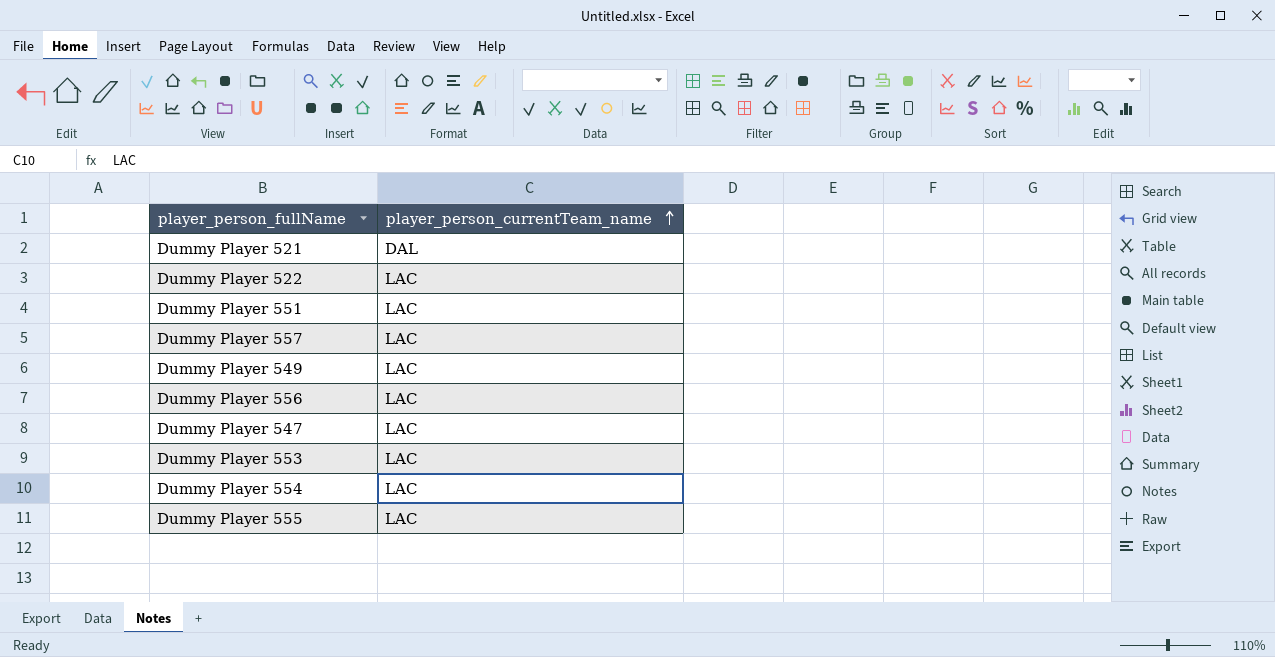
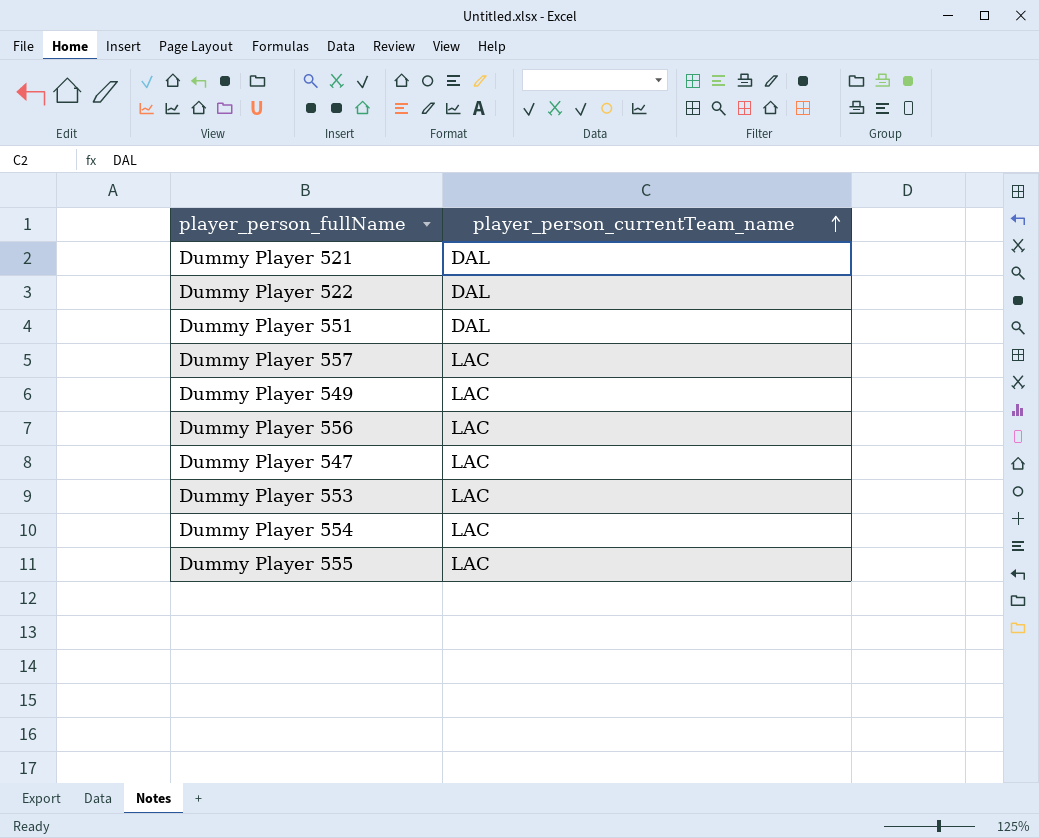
Dummy Player 522 | player_person_currentTeam_name: LAC -> DAL
Dummy Player 551 | player_person_currentTeam_name: LAC -> DAL

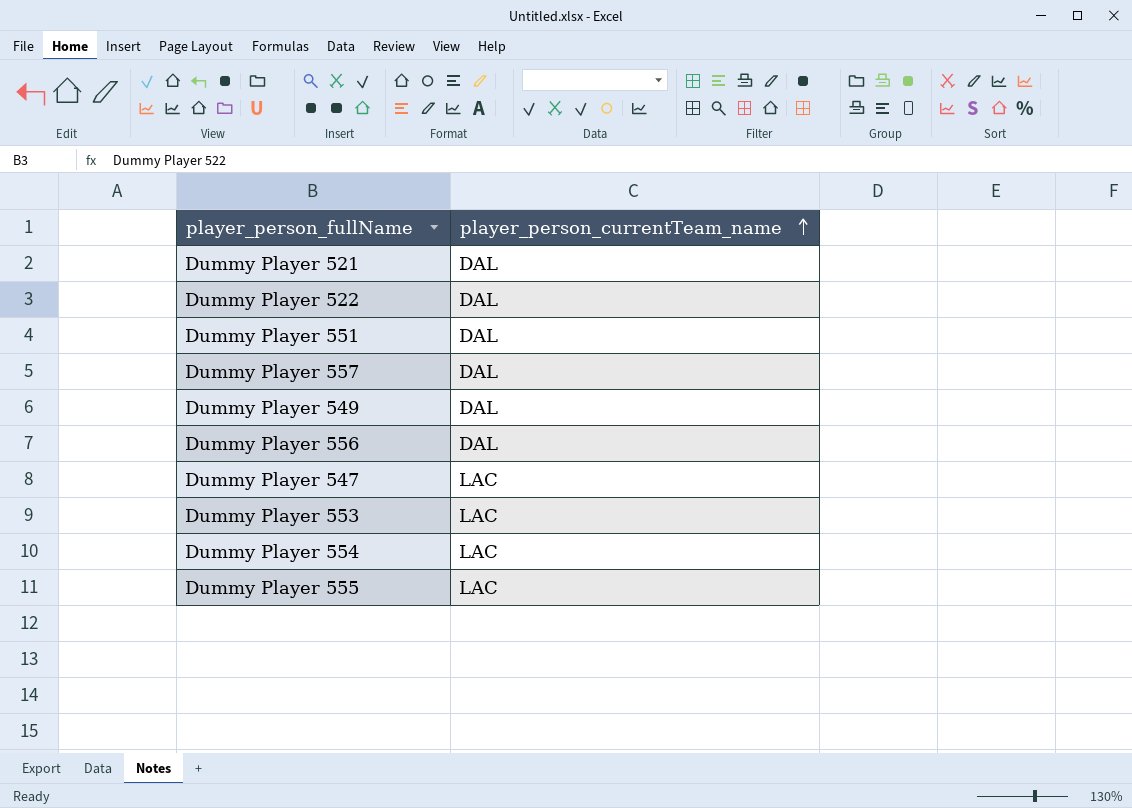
Dummy Player 557 | player_person_currentTeam_name: LAC -> DAL
Dummy Player 549 | player_person_currentTeam_name: LAC -> DAL
Dummy Player 556 | player_person_currentTeam_name: LAC -> DAL

